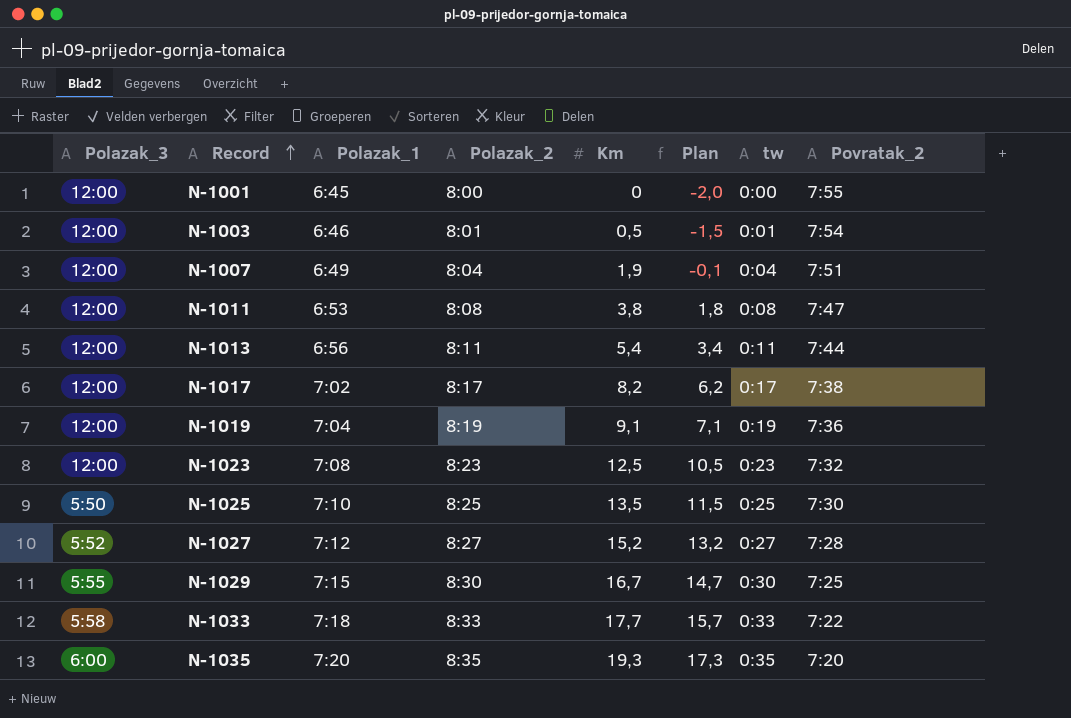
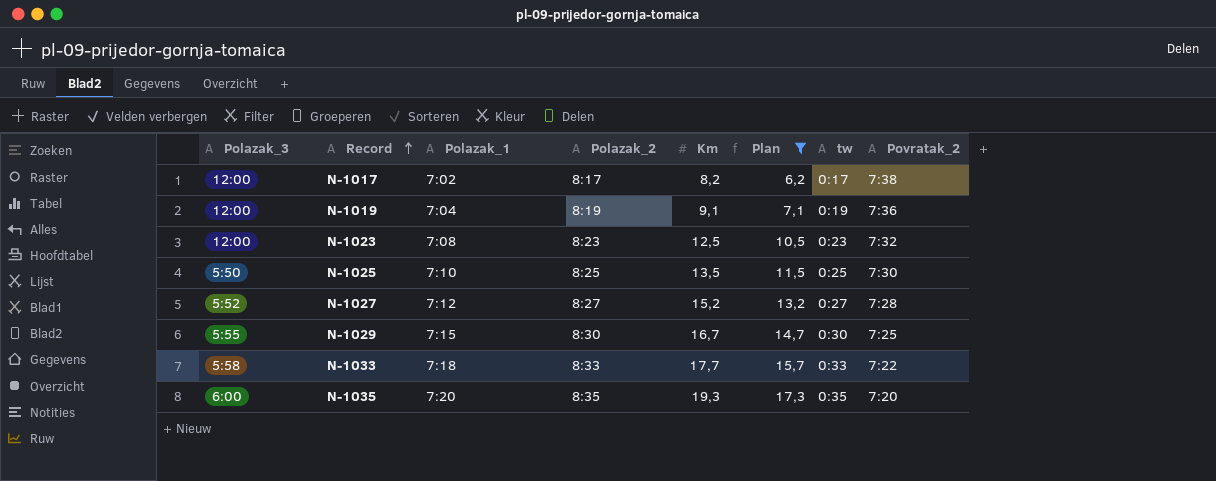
filter: none -> Plan >= 6,2

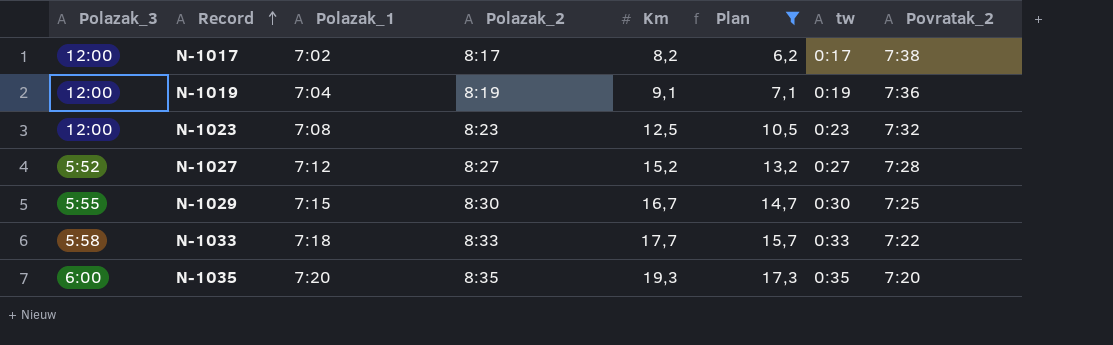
row N-1025: 5:50 | 7:10 | 8:25 | 13,5 | 11,5 | 0:25 | 7:30 -> none

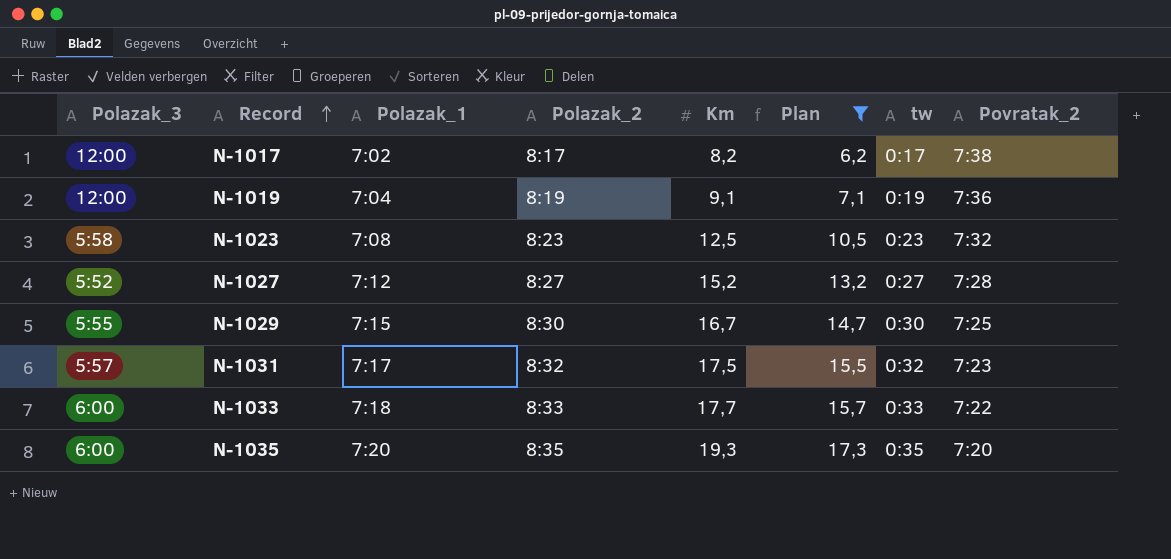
N-1023 | Polazak_3: 12:00 -> 5:58
row N-1031: none -> 5:57 | 7:17 | 8:32 | 17,5 | 15,5 | 0:32 | 7:23
N-1033 | Polazak_3: 5:58 -> 6:00

